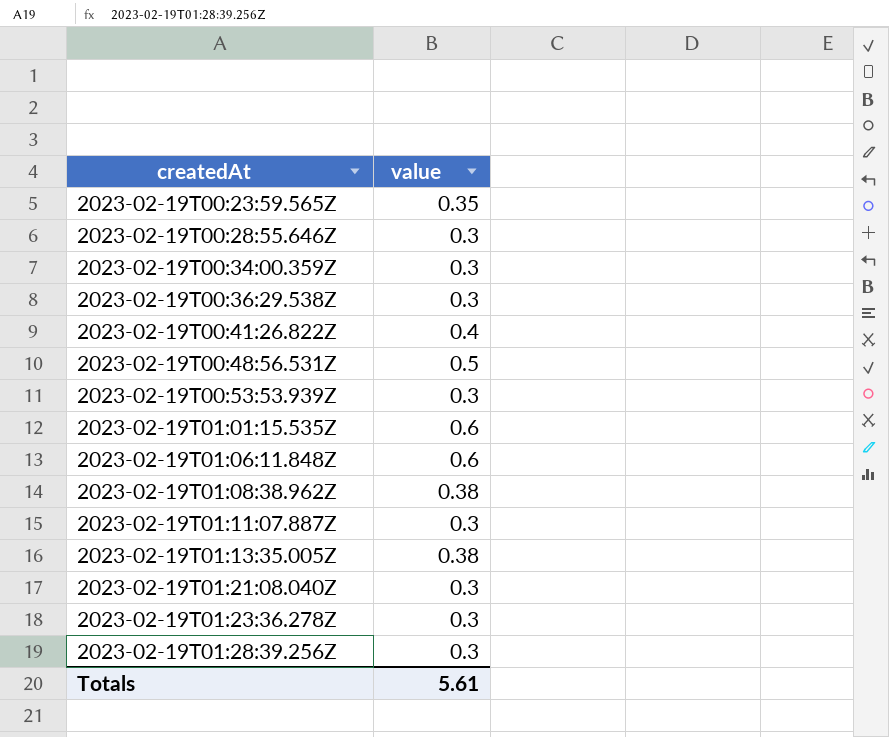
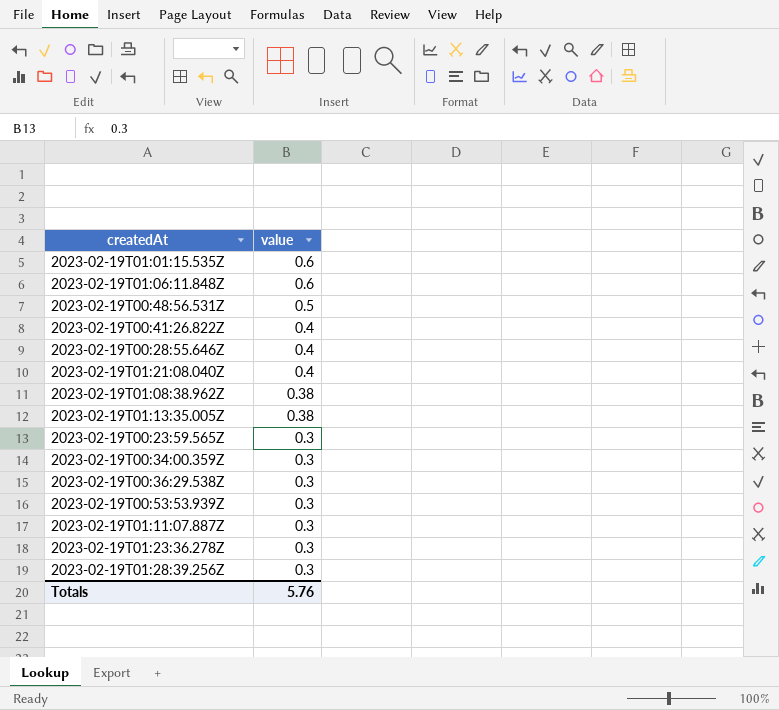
row order: createdAt ascending -> value descending
2023-02-19T00:28:55.646Z | value: 0.3 -> 0.4
2023-02-19T01:21:08.040Z | value: 0.3 -> 0.4
2023-02-19T00:23:59.565Z | value: 0.35 -> 0.3
Totals | value: 5.61 -> 5.76

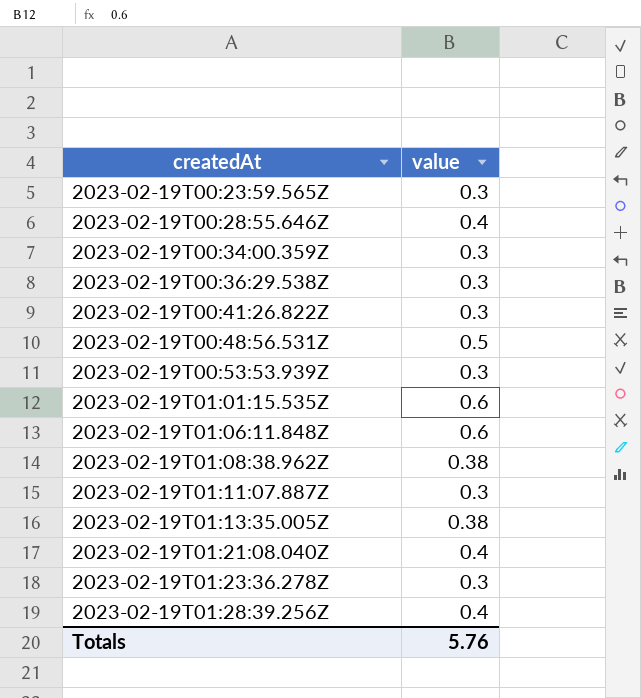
row order: value descending -> createdAt ascending
2023-02-19T00:41:26.822Z | value: 0.4 -> 0.3
2023-02-19T01:28:39.256Z | value: 0.3 -> 0.4

